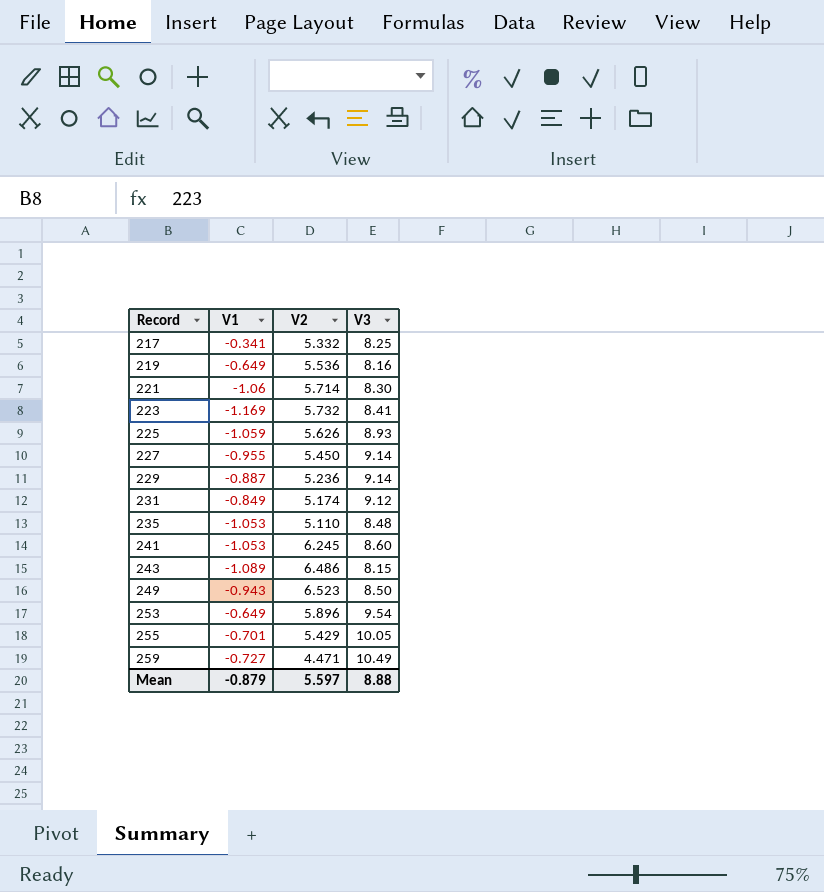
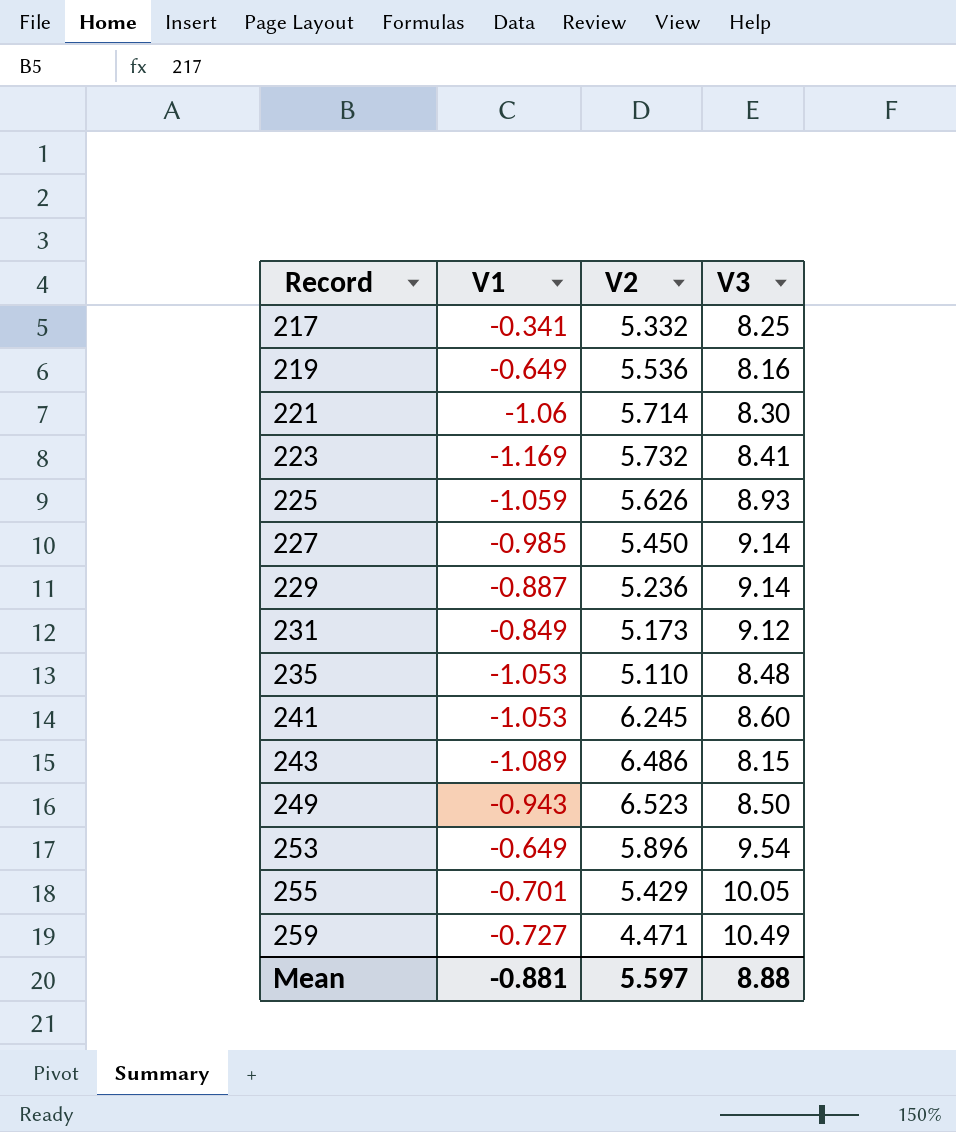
227 | V1: -0.955 -> -0.985
231 | V2: 5.174 -> 5.173
Mean | V1: -0.879 -> -0.881

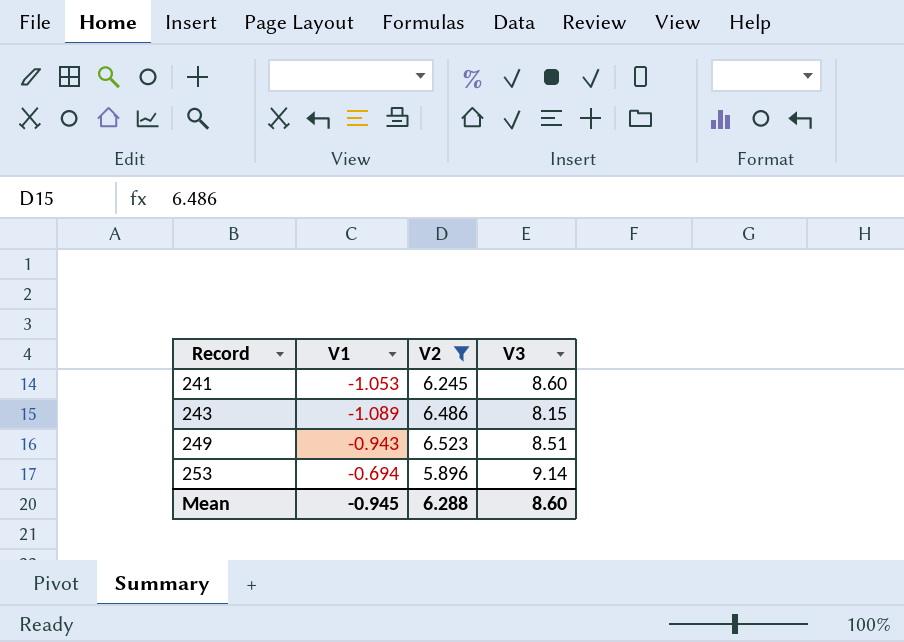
filter: none -> V2 >= 5.896
249 | V3: 8.50 -> 8.51
253 | V1: -0.649 -> -0.694
253 | V3: 9.54 -> 9.14
Mean | V1: -0.881 -> -0.945
Mean | V2: 5.597 -> 6.288
Mean | V3: 8.88 -> 8.60

